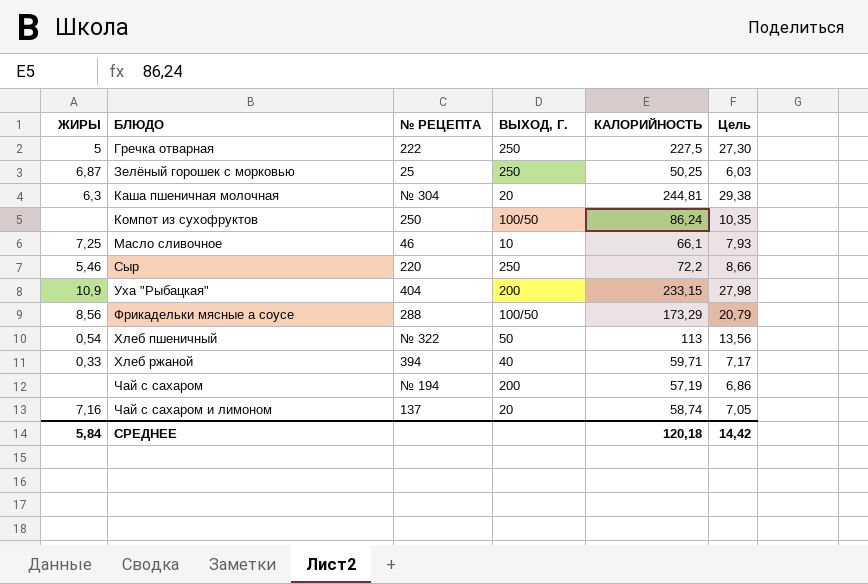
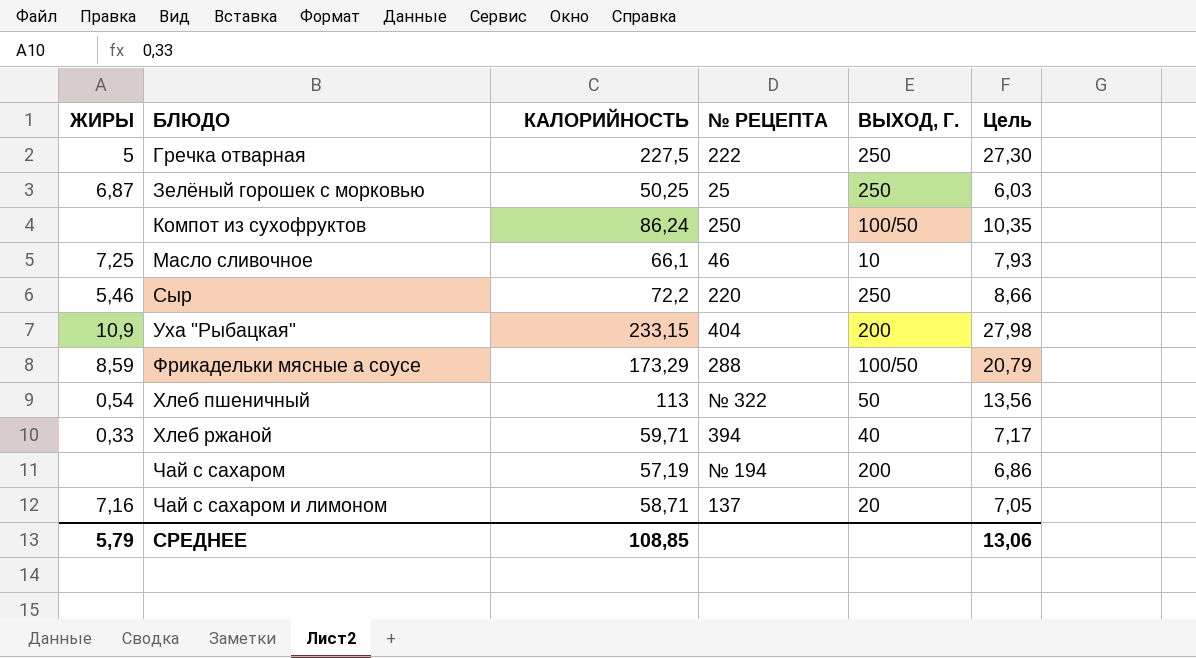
column КАЛОРИЙНОСТЬ | position: 5 -> 3
row Каша пшеничная молочная: 6,3 | № 304 | 20 | 244,81 | 29,38 -> none
Фрикадельки мясные а соусе | ЖИРЫ: 8,56 -> 8,59
Чай с сахаром и лимоном | КАЛОРИЙНОСТЬ: 58,74 -> 58,71
СРЕДНЕЕ | ЖИРЫ: 5,84 -> 5,79
СРЕДНЕЕ | КАЛОРИЙНОСТЬ: 120,18 -> 108,85
СРЕДНЕЕ | Цель: 14,42 -> 13,06

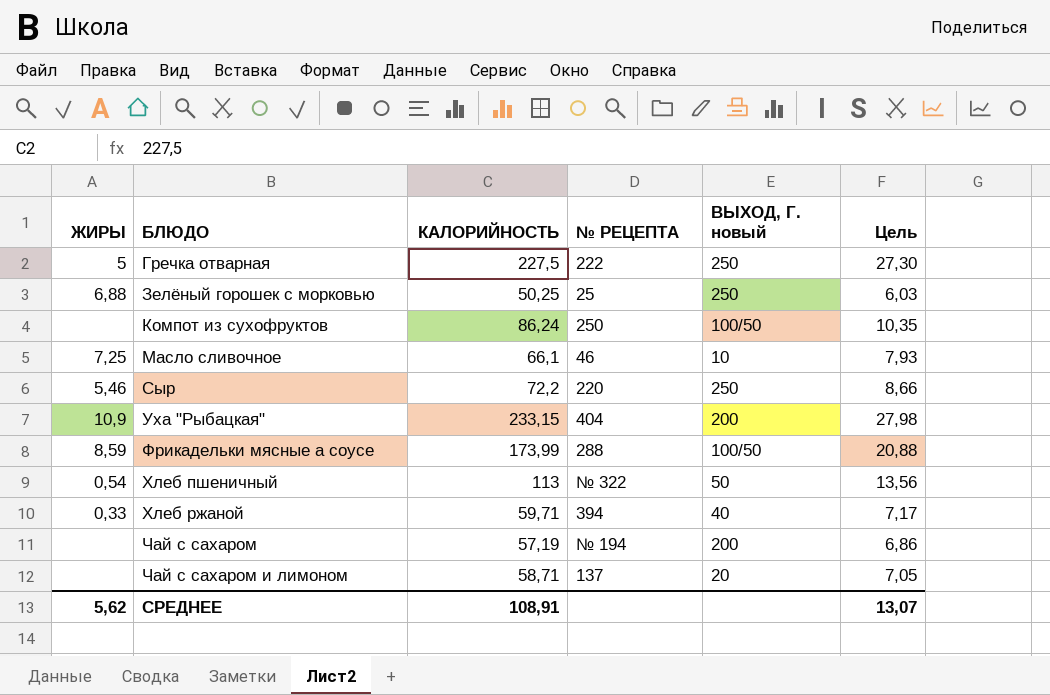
column name: ВЫХОД, Г. -> ВЫХОД, Г. новый
Зелёный горошек с морковью | ЖИРЫ: 6,87 -> 6,88
Фрикадельки мясные а соусе | КАЛОРИЙНОСТЬ: 173,29 -> 173,99
Фрикадельки мясные а соусе | Цель: 20,79 -> 20,88
Чай с сахаром и лимоном | ЖИРЫ: 7,16 -> none
СРЕДНЕЕ | ЖИРЫ: 5,79 -> 5,62
СРЕДНЕЕ | КАЛОРИЙНОСТЬ: 108,85 -> 108,91
СРЕДНЕЕ | Цель: 13,06 -> 13,07

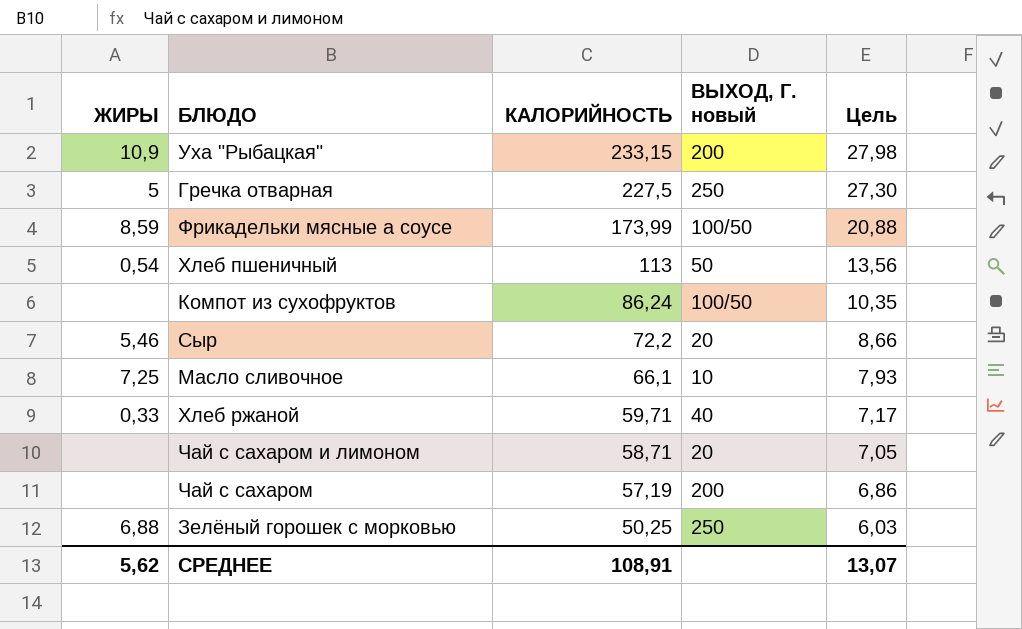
row order: БЛЮДО ascending -> КАЛОРИЙНОСТЬ descending
column № РЕЦЕПТА | position: 4 -> none
Сыр | ВЫХОД, Г. новый: 250 -> 20

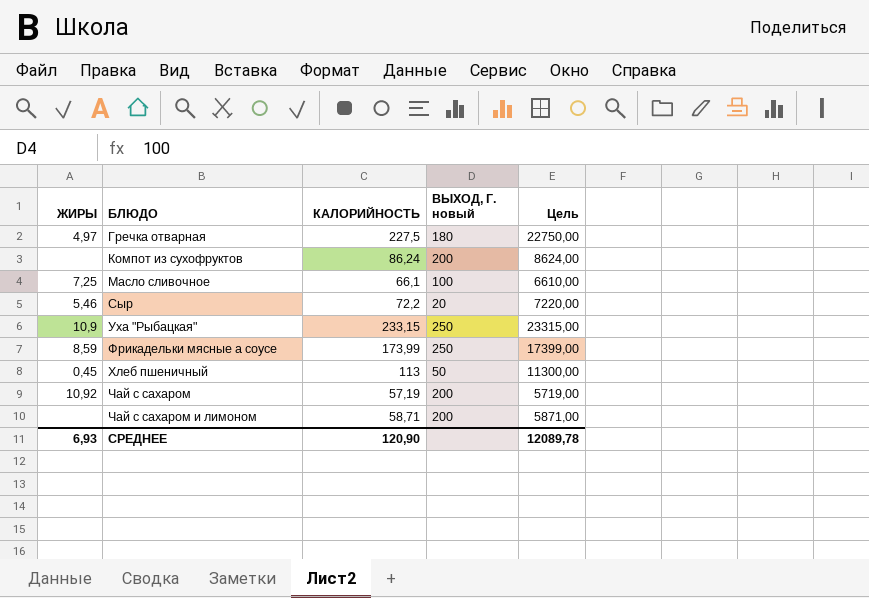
row order: КАЛОРИЙНОСТЬ descending -> БЛЮДО ascending
column Цель | formula: [КАЛОРИЙНОСТЬ] * 0,12 -> [КАЛОРИЙНОСТЬ] * 100
row Хлеб ржаной: 0,33 | 59,71 | 40 | 7,17 -> none
row Зелёный горошек с морковью: 6,88 | 50,25 | 250 | 6,03 -> none
Гречка отварная | ЖИРЫ: 5 -> 4,97
Гречка отварная | ВЫХОД, Г. новый: 250 -> 180
Компот из сухофруктов | ВЫХОД, Г. новый: 100/50 -> 200
Масло сливочное | ВЫХОД, Г. новый: 10 -> 100
Уха "Рыбацкая" | ВЫХОД, Г. новый: 200 -> 250
Фрикадельки мясные а соусе | ВЫХОД, Г. новый: 100/50 -> 250
Хлеб пшеничный | ЖИРЫ: 0,54 -> 0,45
Чай с сахаром | ЖИРЫ: none -> 10,92
Чай с сахаром и лимоном | ВЫХОД, Г. новый: 20 -> 200
СРЕДНЕЕ | ЖИРЫ: 5,62 -> 6,93
СРЕДНЕЕ | КАЛОРИЙНОСТЬ: 108,91 -> 120,90
СРЕДНЕЕ | Цель: 13,07 -> 12089,78

